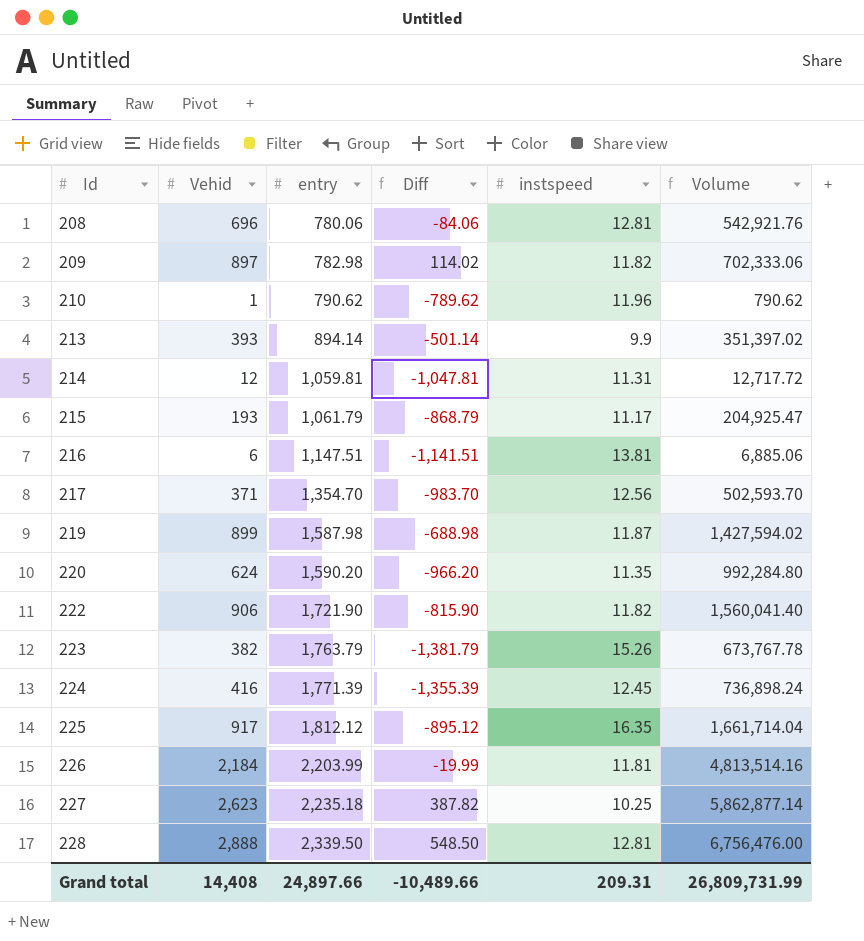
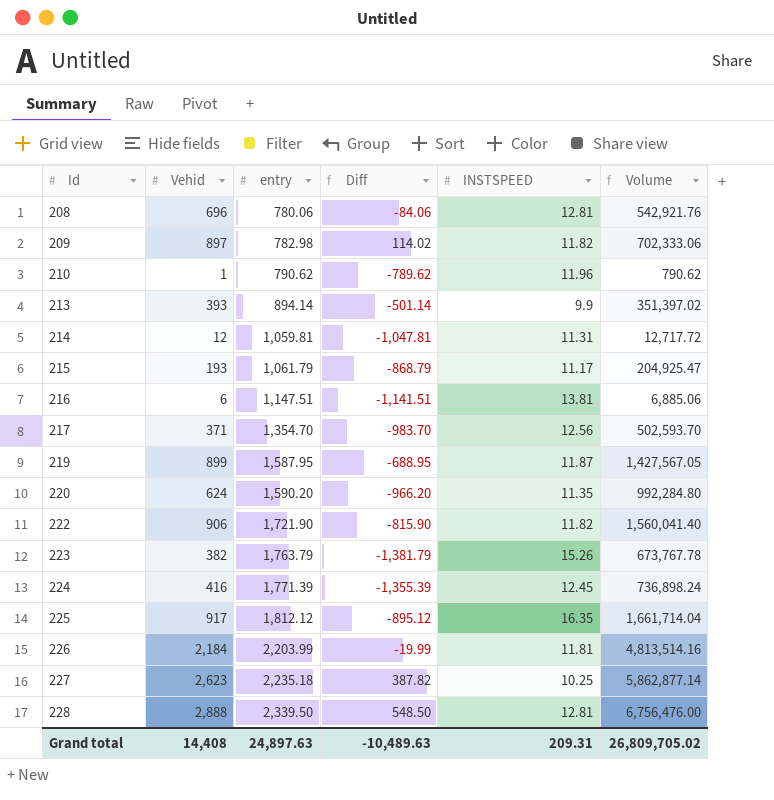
column name: instspeed -> INSTSPEED
219 | entry: 1,587.98 -> 1,587.95
219 | Diff: -688.98 -> -688.95
219 | Volume: 1,427,594.02 -> 1,427,567.05
Grand total | entry: 24,897.66 -> 24,897.63
Grand total | Diff: -10,489.66 -> -10,489.63
Grand total | Volume: 26,809,731.99 -> 26,809,705.02

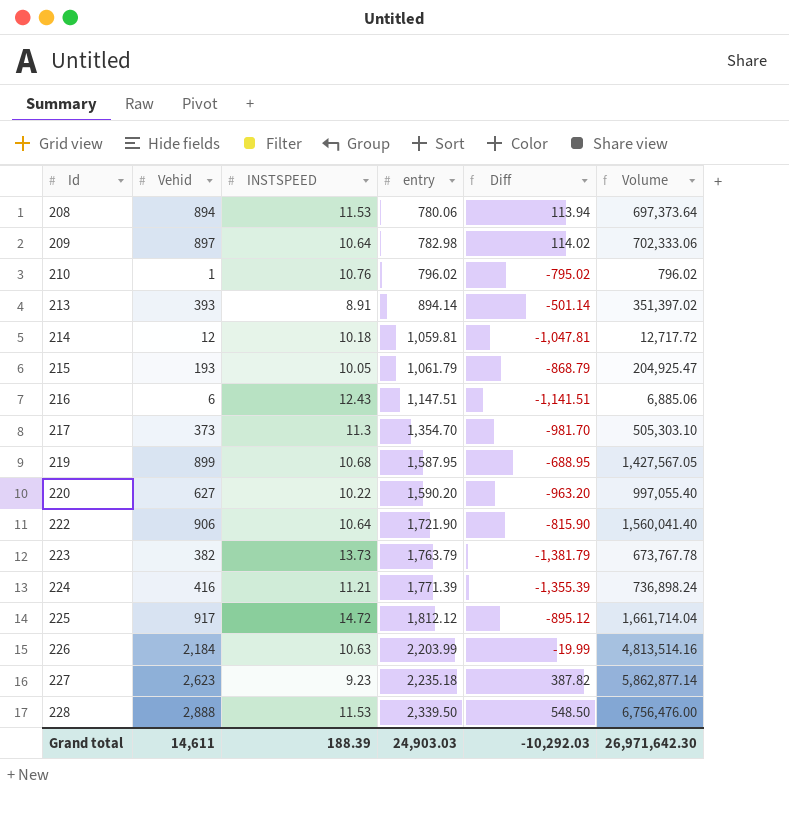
column INSTSPEED | position: 5 -> 3
208 | Vehid: 696 -> 894
208 | INSTSPEED: 12.81 -> 11.53
208 | Diff: -84.06 -> 113.94
208 | Volume: 542,921.76 -> 697,373.64
209 | INSTSPEED: 11.82 -> 10.64
210 | INSTSPEED: 11.96 -> 10.76
210 | entry: 790.62 -> 796.02
210 | Diff: -789.62 -> -795.02
210 | Volume: 790.62 -> 796.02
213 | INSTSPEED: 9.9 -> 8.91
214 | INSTSPEED: 11.31 -> 10.18
215 | INSTSPEED: 11.17 -> 10.05
216 | INSTSPEED: 13.81 -> 12.43
217 | Vehid: 371 -> 373
217 | INSTSPEED: 12.56 -> 11.3
217 | Diff: -983.70 -> -981.70
217 | Volume: 502,593.70 -> 505,303.10
219 | INSTSPEED: 11.87 -> 10.68
220 | Vehid: 624 -> 627
220 | INSTSPEED: 11.35 -> 10.22
220 | Diff: -966.20 -> -963.20
220 | Volume: 992,284.80 -> 997,055.40
222 | INSTSPEED: 11.82 -> 10.64
223 | INSTSPEED: 15.26 -> 13.73
224 | INSTSPEED: 12.45 -> 11.21
225 | INSTSPEED: 16.35 -> 14.72
226 | INSTSPEED: 11.81 -> 10.63
227 | INSTSPEED: 10.25 -> 9.23
228 | INSTSPEED: 12.81 -> 11.53
Grand total | Vehid: 14,408 -> 14,611
Grand total | INSTSPEED: 209.31 -> 188.39
Grand total | entry: 24,897.63 -> 24,903.03
Grand total | Diff: -10,489.63 -> -10,292.03
Grand total | Volume: 26,809,705.02 -> 26,971,642.30

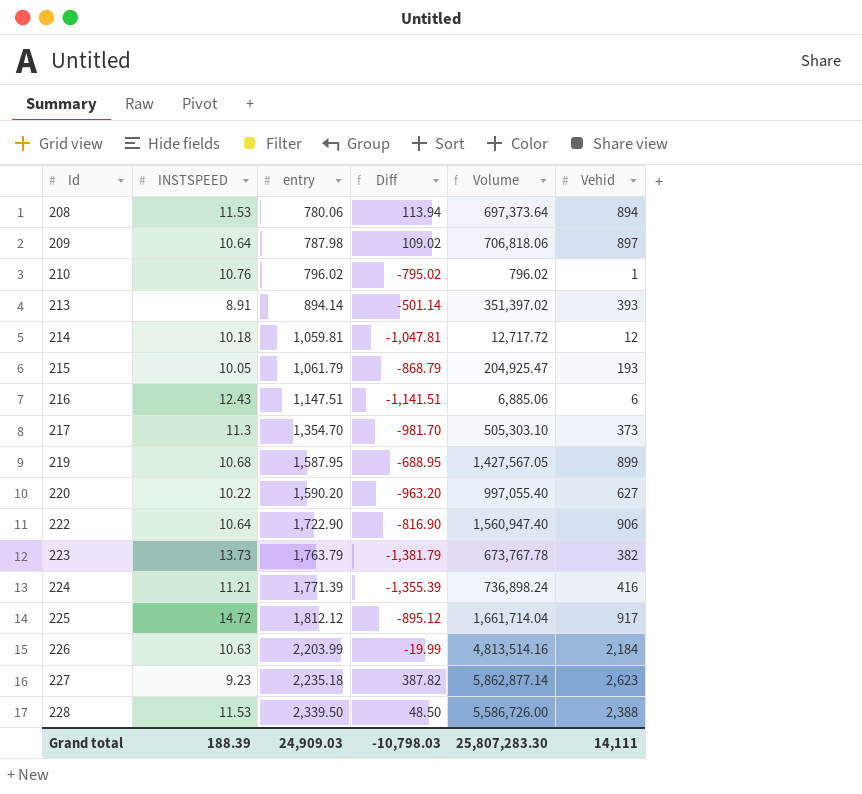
column Vehid | position: 2 -> 6
209 | entry: 782.98 -> 787.98
209 | Diff: 114.02 -> 109.02
209 | Volume: 702,333.06 -> 706,818.06
222 | entry: 1,721.90 -> 1,722.90
222 | Diff: -815.90 -> -816.90
222 | Volume: 1,560,041.40 -> 1,560,947.40
228 | Diff: 548.50 -> 48.50
228 | Volume: 6,756,476.00 -> 5,586,726.00
228 | Vehid: 2,888 -> 2,388
Grand total | entry: 24,903.03 -> 24,909.03
Grand total | Diff: -10,292.03 -> -10,798.03
Grand total | Volume: 26,971,642.30 -> 25,807,283.30
Grand total | Vehid: 14,611 -> 14,111

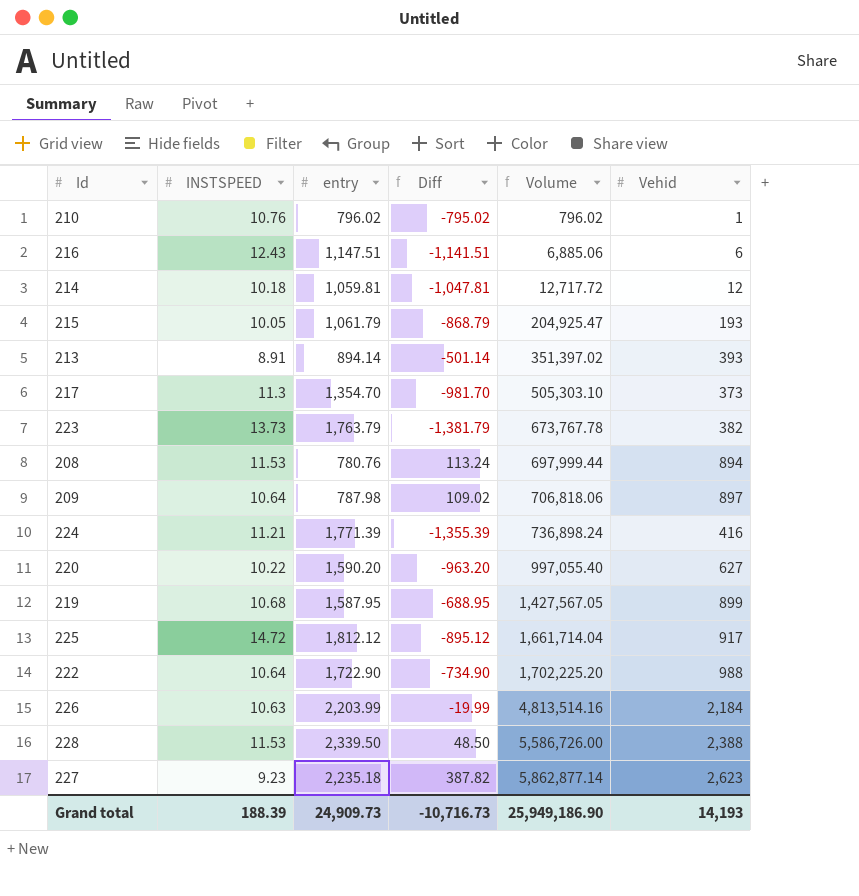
row order: Id ascending -> Volume ascending
208 | entry: 780.06 -> 780.76
208 | Diff: 113.94 -> 113.24
208 | Volume: 697,373.64 -> 697,999.44
222 | Diff: -816.90 -> -734.90
222 | Volume: 1,560,947.40 -> 1,702,225.20
222 | Vehid: 906 -> 988
Grand total | entry: 24,909.03 -> 24,909.73
Grand total | Diff: -10,798.03 -> -10,716.73
Grand total | Volume: 25,807,283.30 -> 25,949,186.90
Grand total | Vehid: 14,111 -> 14,193

